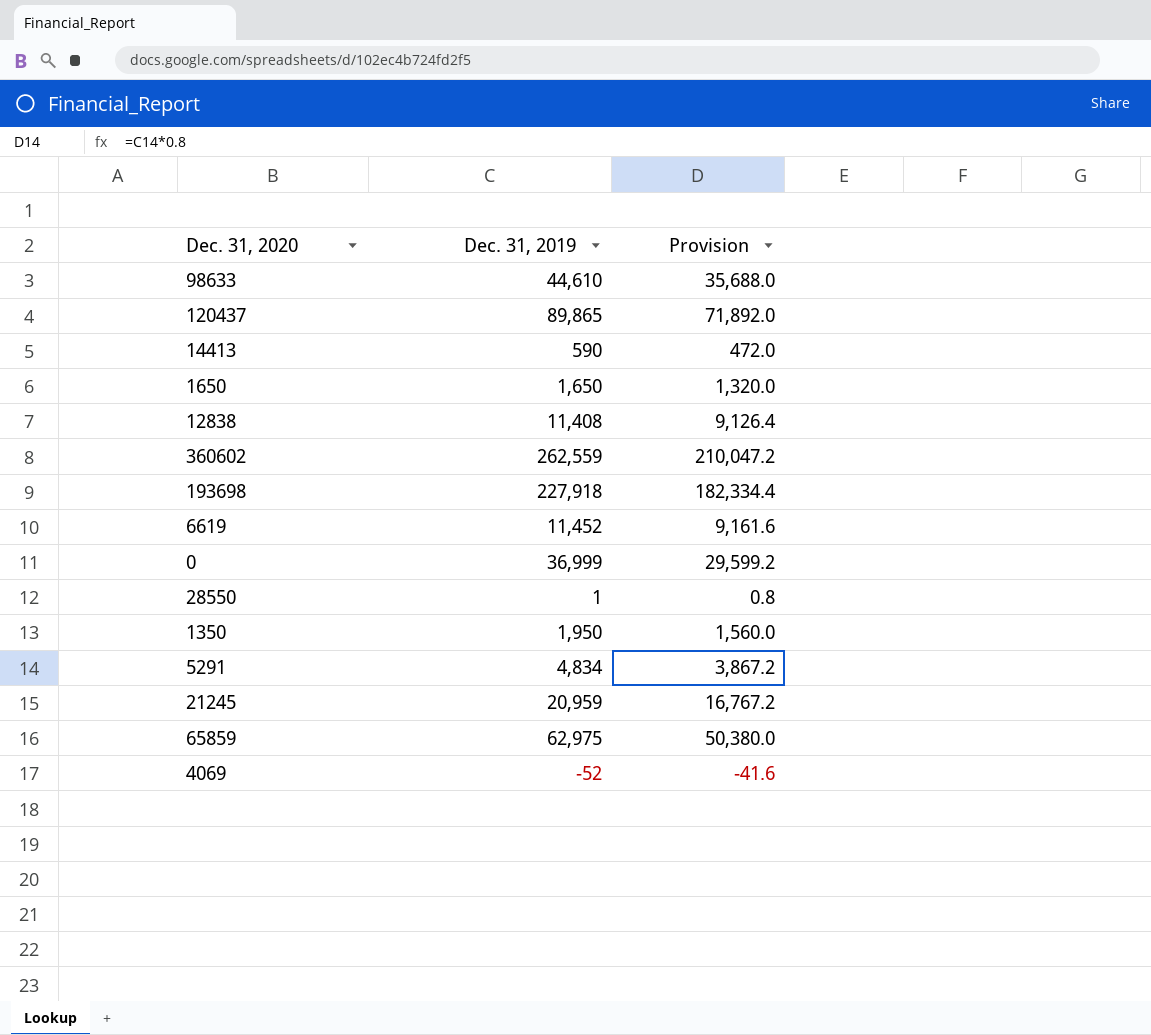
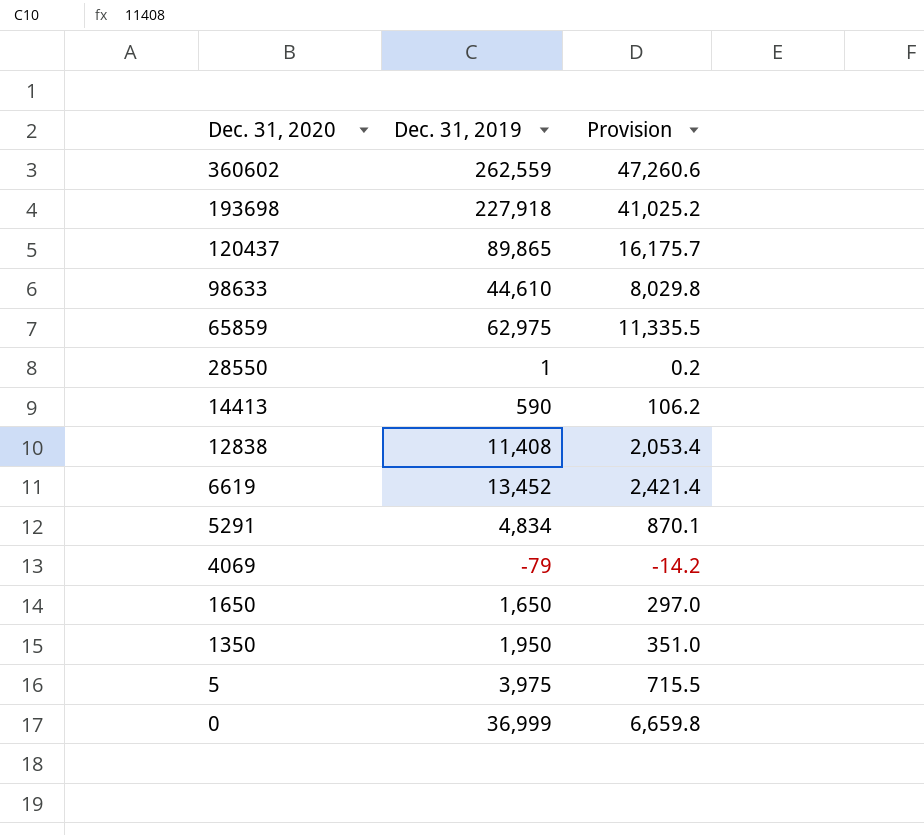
row order: none -> Dec. 31, 2020 descending
column Provision | formula: [Dec. 31, 2019] * 0.8 -> [Dec. 31, 2019] * 0.18
row 21245: 20,959 | 16,767.2 -> none
6619 | Dec. 31, 2019: 11,452 -> 13,452
4069 | Dec. 31, 2019: -52 -> -79
row 5: none -> 3,975 | 715.5

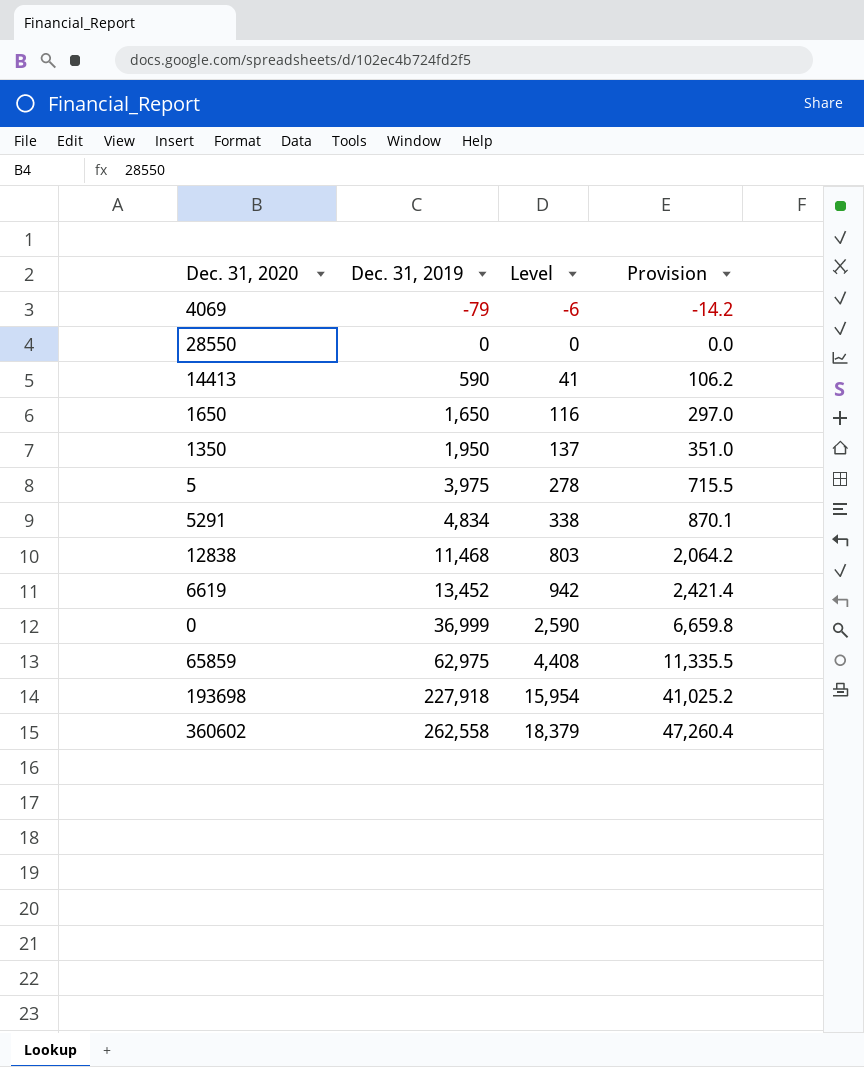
row order: Dec. 31, 2020 descending -> Dec. 31, 2019 ascending
column Level | formula: none -> [Dec. 31, 2019] * 0.07
row 120437: 89,865 | 16,175.7 -> none
row 98633: 44,610 | 8,029.8 -> none
28550 | Dec. 31, 2019: 1 -> 0
28550 | Provision: 0.2 -> 0.0
12838 | Dec. 31, 2019: 11,408 -> 11,468
12838 | Provision: 2,053.4 -> 2,064.2
360602 | Dec. 31, 2019: 262,559 -> 262,558
360602 | Provision: 47,260.6 -> 47,260.4

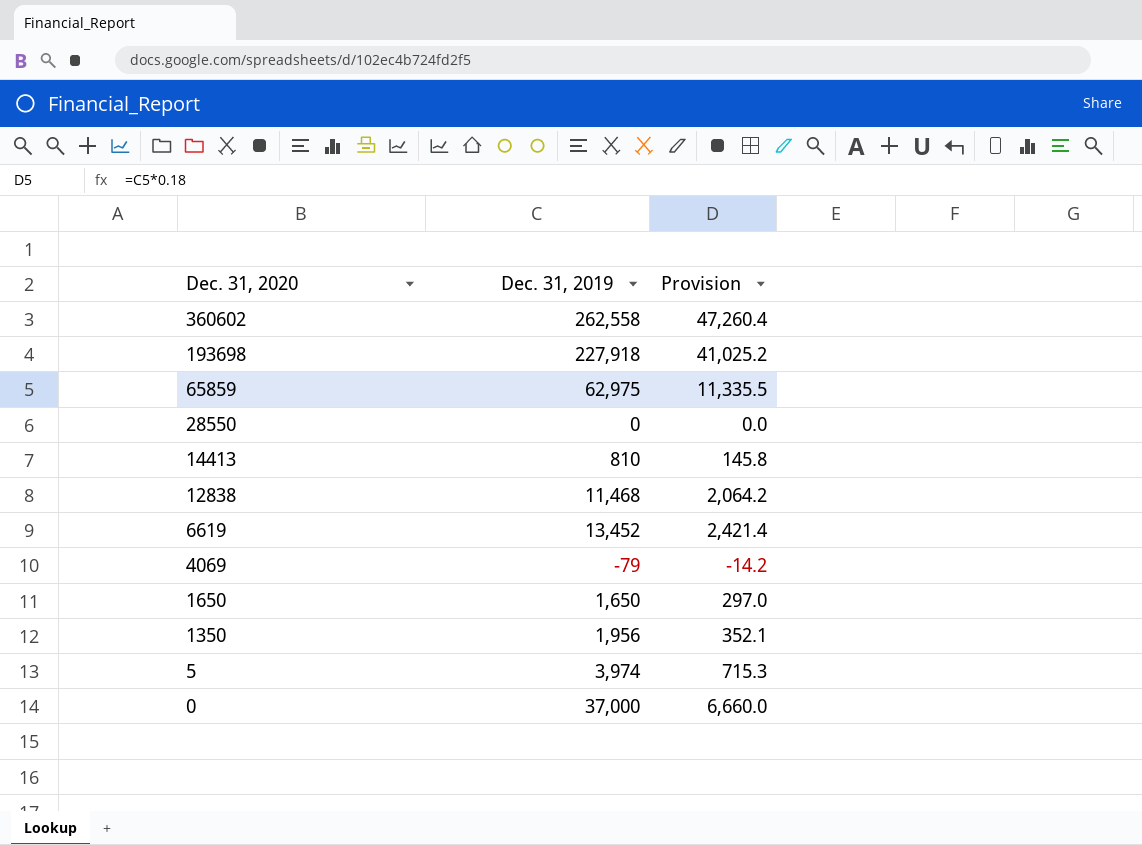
row order: Dec. 31, 2019 ascending -> Dec. 31, 2020 descending
column Level | formula: [Dec. 31, 2019] * 0.07 -> none
row 5291: 4,834 | 338 | 870.1 -> none
14413 | Dec. 31, 2019: 590 -> 810
14413 | Provision: 106.2 -> 145.8
1350 | Dec. 31, 2019: 1,950 -> 1,956
1350 | Provision: 351.0 -> 352.1
5 | Dec. 31, 2019: 3,975 -> 3,974
5 | Provision: 715.5 -> 715.3
0 | Dec. 31, 2019: 36,999 -> 37,000
0 | Provision: 6,659.8 -> 6,660.0

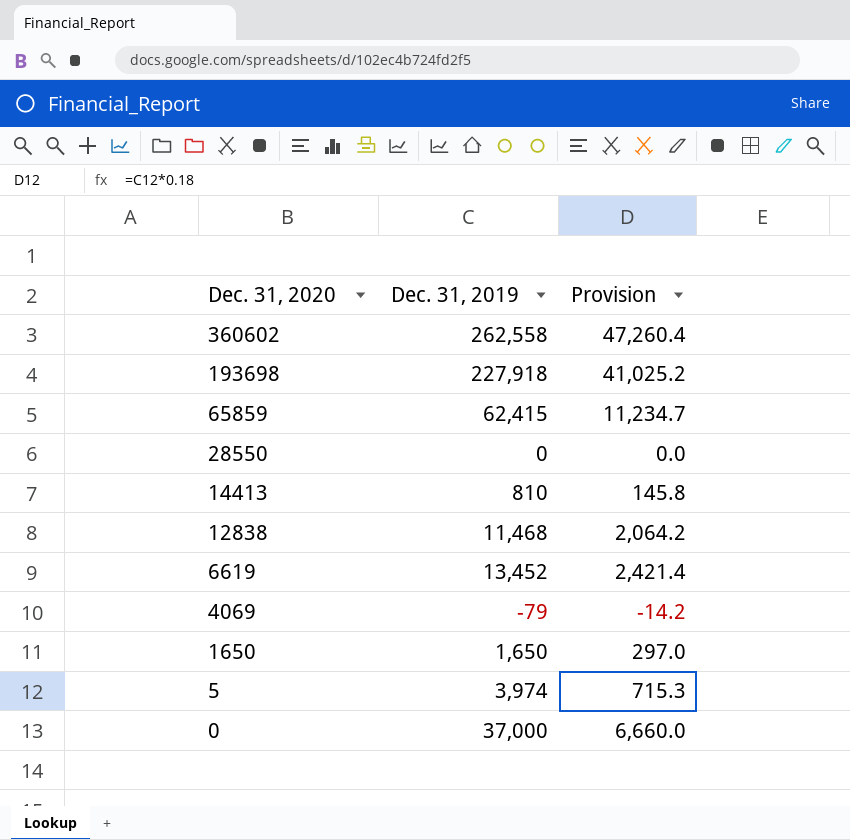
row 1350: 1,956 | 352.1 -> none
65859 | Dec. 31, 2019: 62,975 -> 62,415
65859 | Provision: 11,335.5 -> 11,234.7

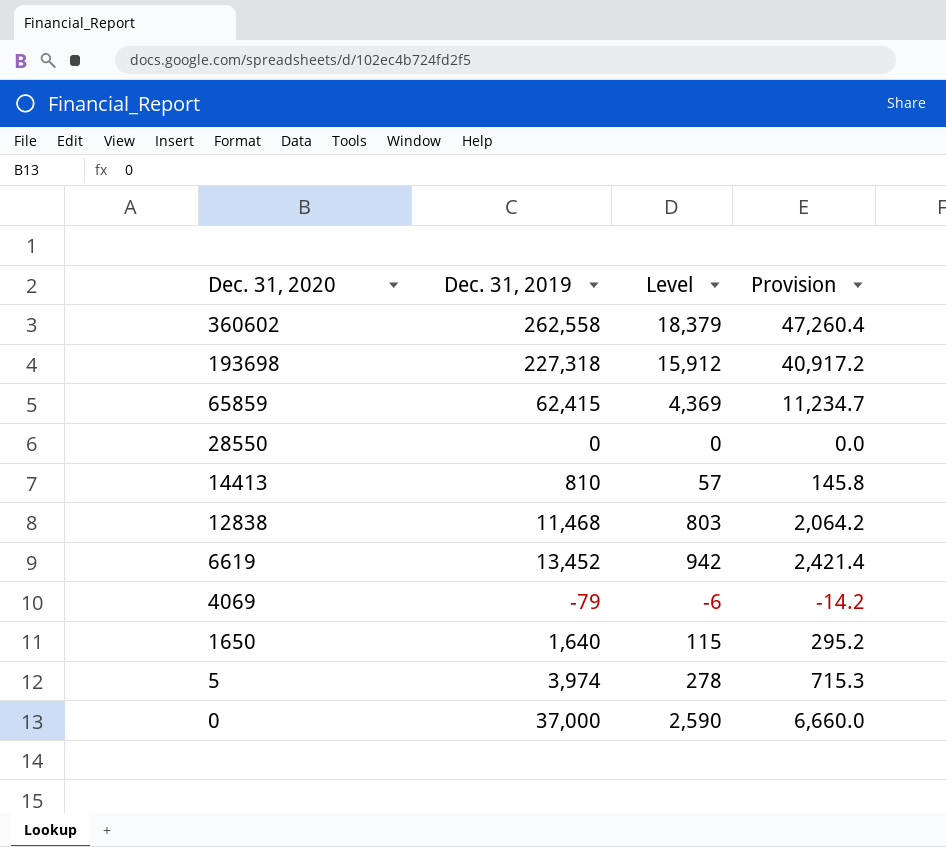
column Level | formula: none -> [Dec. 31, 2019] * 0.07
193698 | Dec. 31, 2019: 227,918 -> 227,318
193698 | Provision: 41,025.2 -> 40,917.2
1650 | Dec. 31, 2019: 1,650 -> 1,640
1650 | Provision: 297.0 -> 295.2

